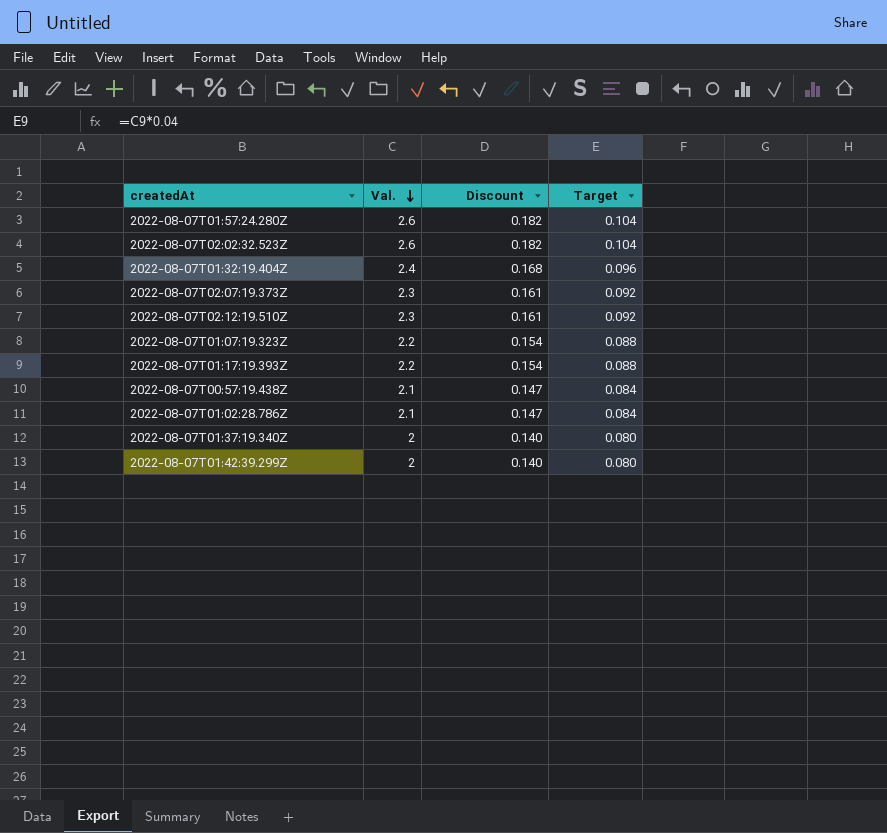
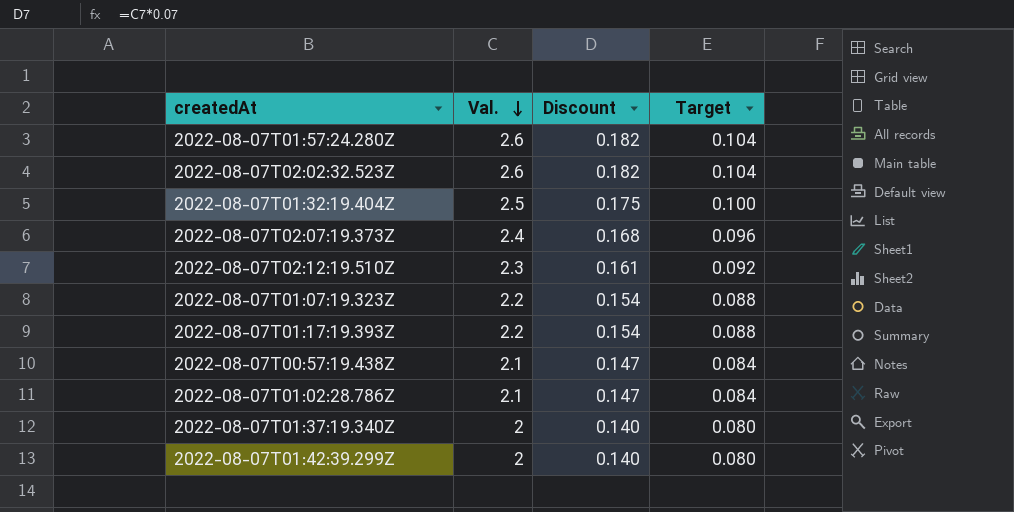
2022-08-07T01:32:19.404Z | Val.: 2.4 -> 2.5
2022-08-07T01:32:19.404Z | Discount: 0.168 -> 0.175
2022-08-07T01:32:19.404Z | Target: 0.096 -> 0.100
2022-08-07T02:07:19.373Z | Val.: 2.3 -> 2.4
2022-08-07T02:07:19.373Z | Discount: 0.161 -> 0.168
2022-08-07T02:07:19.373Z | Target: 0.092 -> 0.096

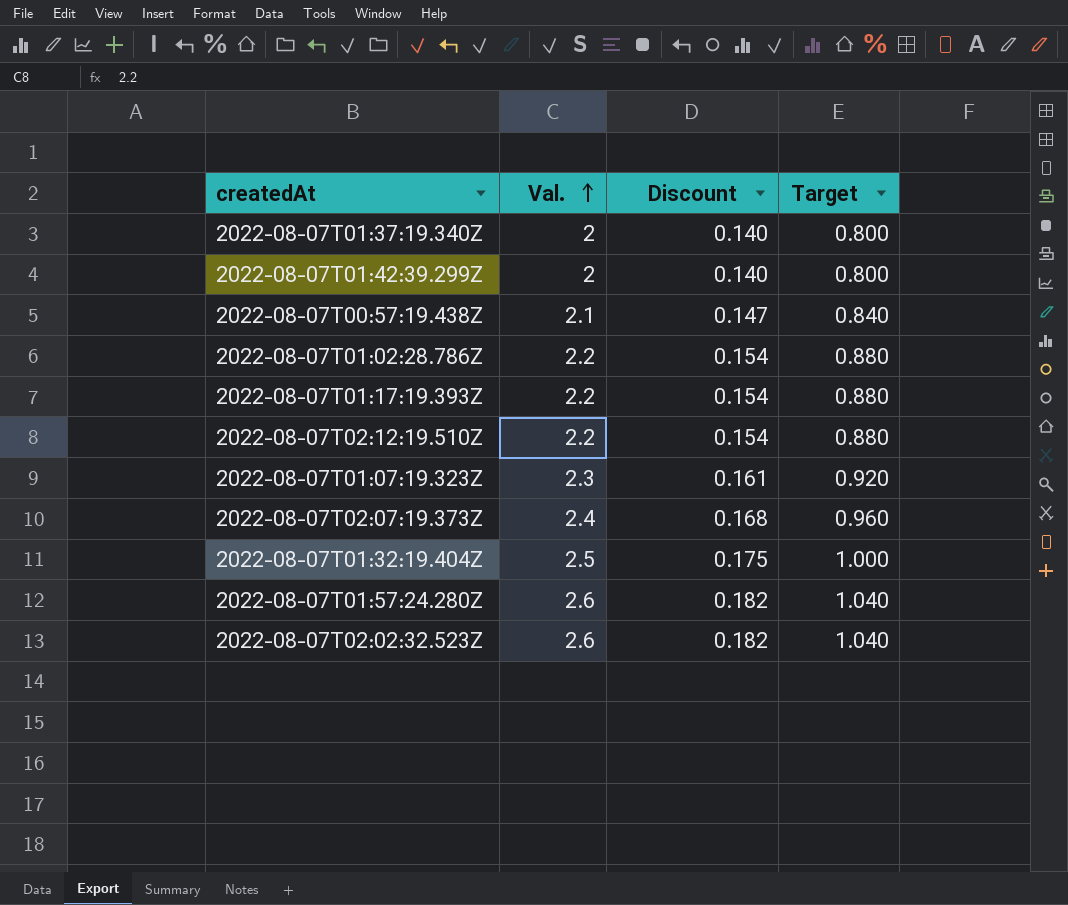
row order: Val. descending -> Val. ascending
column Target | formula: [Val.] * 0.04 -> [Val.] * 0.4
2022-08-07T01:02:28.786Z | Val.: 2.1 -> 2.2
2022-08-07T01:02:28.786Z | Discount: 0.147 -> 0.154
2022-08-07T02:12:19.510Z | Val.: 2.3 -> 2.2
2022-08-07T02:12:19.510Z | Discount: 0.161 -> 0.154
2022-08-07T01:07:19.323Z | Val.: 2.2 -> 2.3
2022-08-07T01:07:19.323Z | Discount: 0.154 -> 0.161

